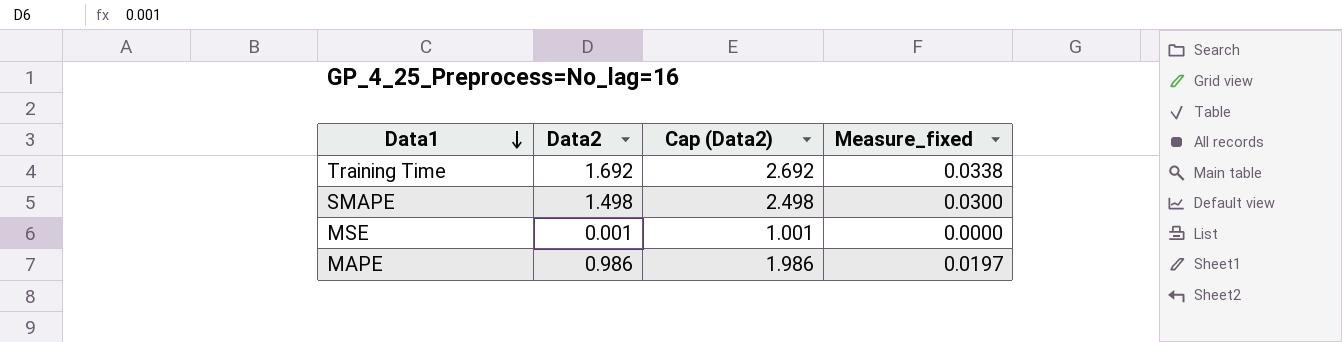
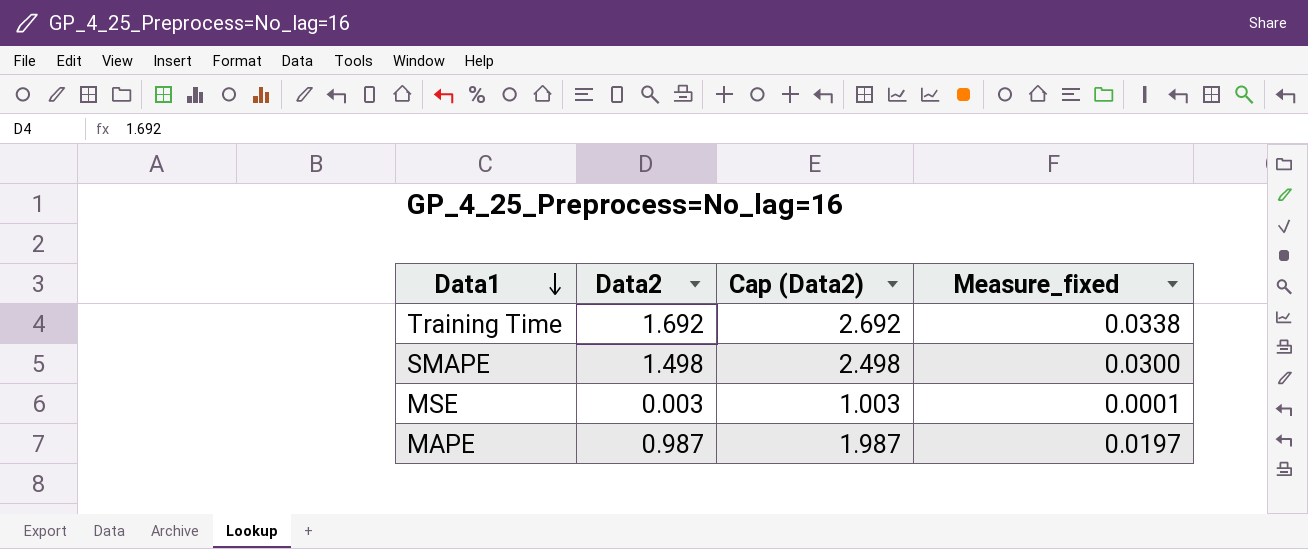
MSE | Data2: 0.001 -> 0.003
MSE | Cap (Data2): 1.001 -> 1.003
MSE | Measure_fixed: 0.0000 -> 0.0001
MAPE | Data2: 0.986 -> 0.987
MAPE | Cap (Data2): 1.986 -> 1.987

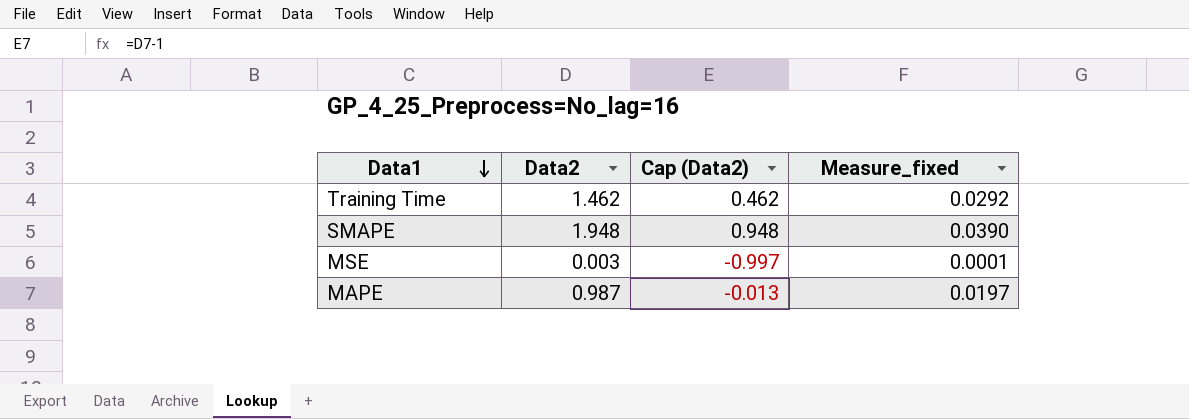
column Cap (Data2) | formula: [Data2] + 1 -> [Data2] - 1
Training Time | Data2: 1.692 -> 1.462
Training Time | Measure_fixed: 0.0338 -> 0.0292
SMAPE | Data2: 1.498 -> 1.948
SMAPE | Measure_fixed: 0.0300 -> 0.0390

